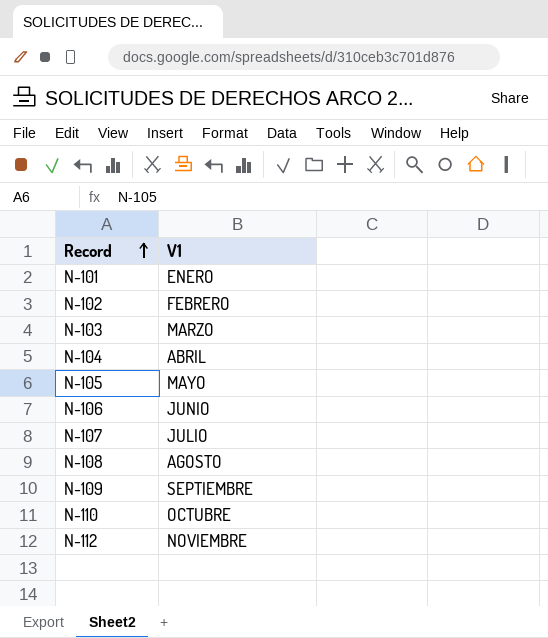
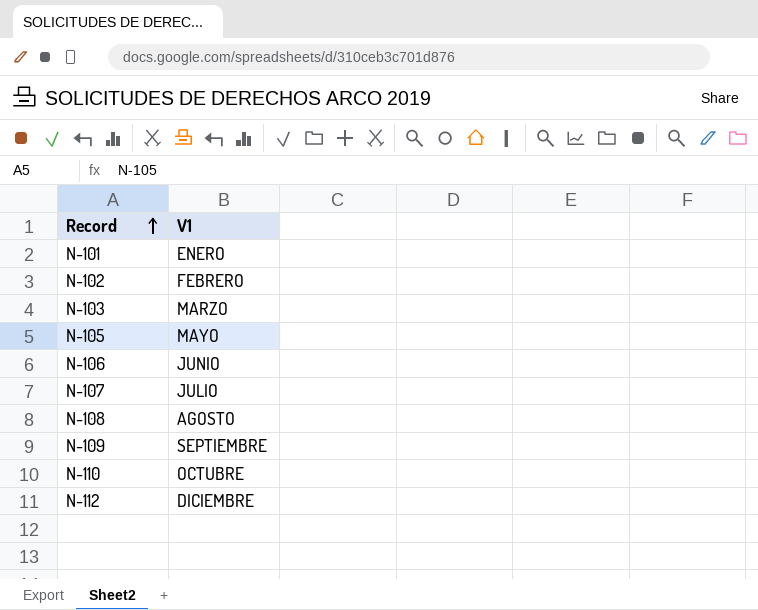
row N-104: ABRIL -> none
N-112 | V1: NOVIEMBRE -> DICIEMBRE

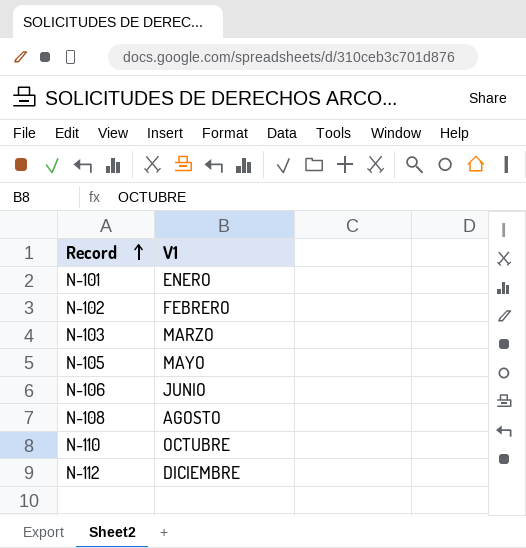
row N-107: JULIO -> none
row N-109: SEPTIEMBRE -> none

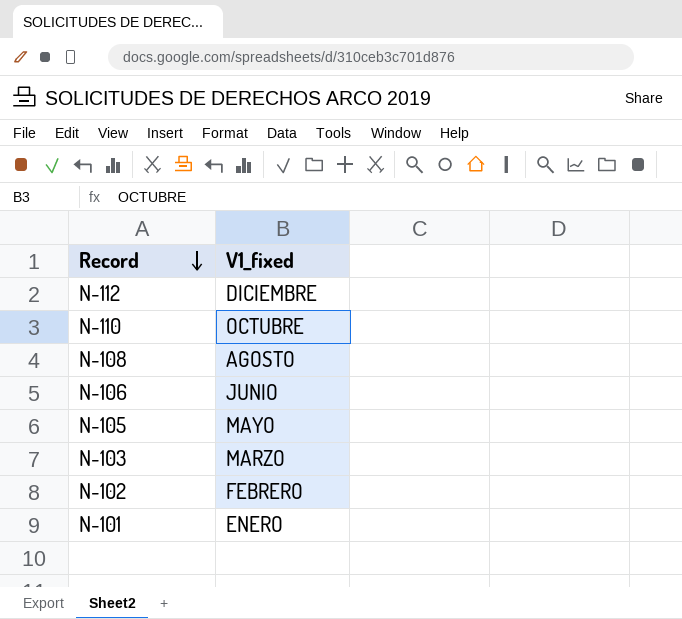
row order: Record ascending -> Record descending
column name: V1 -> V1_fixed

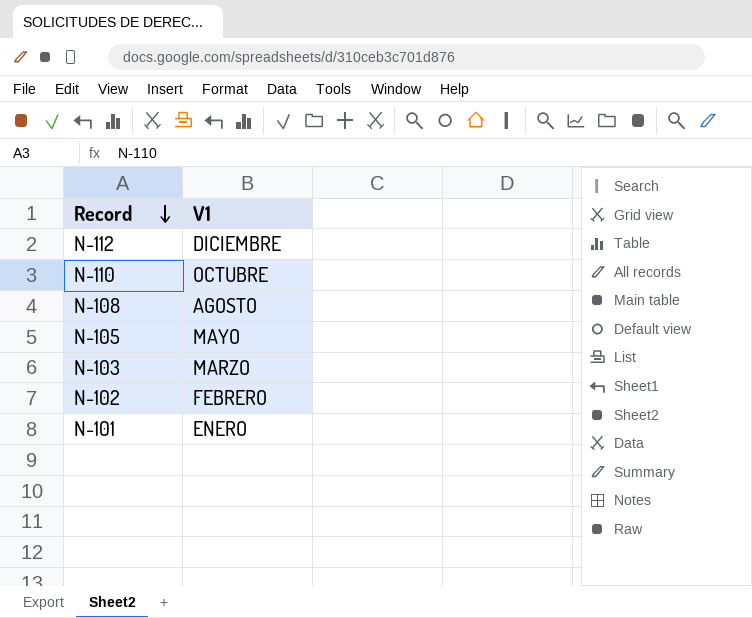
column name: V1_fixed -> V1
row N-106: JUNIO -> none

